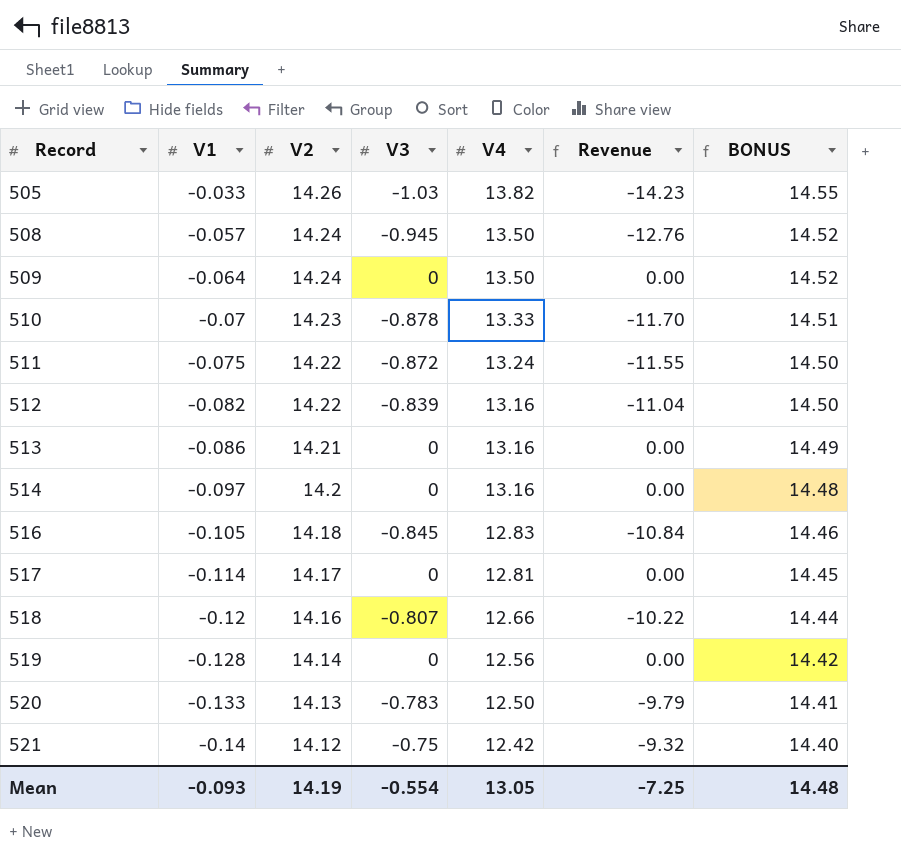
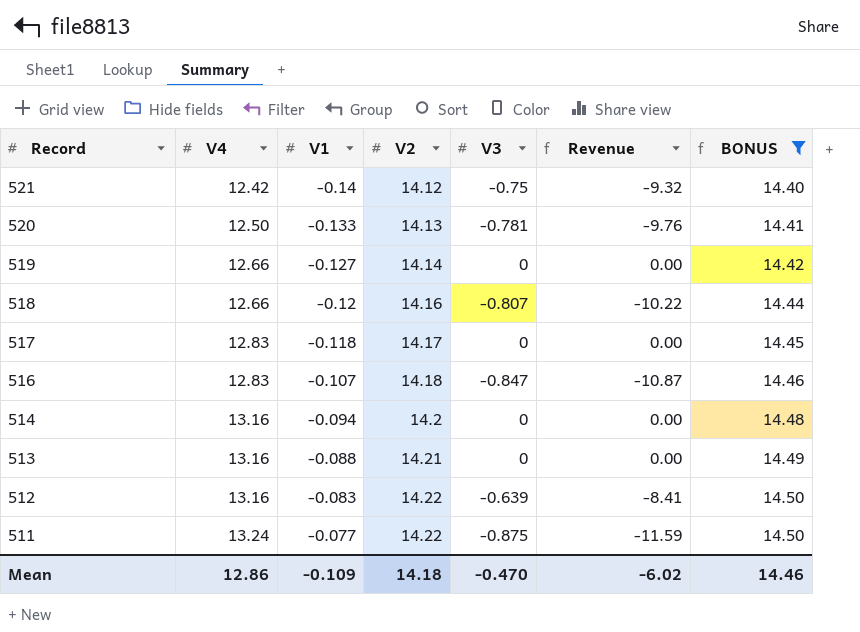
filter: none -> BONUS <= 14.50
row order: Record ascending -> Record descending
column V4 | position: 5 -> 2
520 | V3: -0.783 -> -0.781
520 | Revenue: -9.79 -> -9.76
519 | V4: 12.56 -> 12.66
519 | V1: -0.128 -> -0.127
517 | V4: 12.81 -> 12.83
517 | V1: -0.114 -> -0.118
516 | V1: -0.105 -> -0.107
516 | V3: -0.845 -> -0.847
516 | Revenue: -10.84 -> -10.87
514 | V1: -0.097 -> -0.094
513 | V1: -0.086 -> -0.088
512 | V1: -0.082 -> -0.083
512 | V3: -0.839 -> -0.639
512 | Revenue: -11.04 -> -8.41
511 | V1: -0.075 -> -0.077
511 | V3: -0.872 -> -0.875
511 | Revenue: -11.55 -> -11.59
Mean | V4: 13.05 -> 12.86
Mean | V1: -0.093 -> -0.109
Mean | V2: 14.19 -> 14.18
Mean | V3: -0.554 -> -0.470
Mean | Revenue: -7.25 -> -6.02
Mean | BONUS: 14.48 -> 14.46

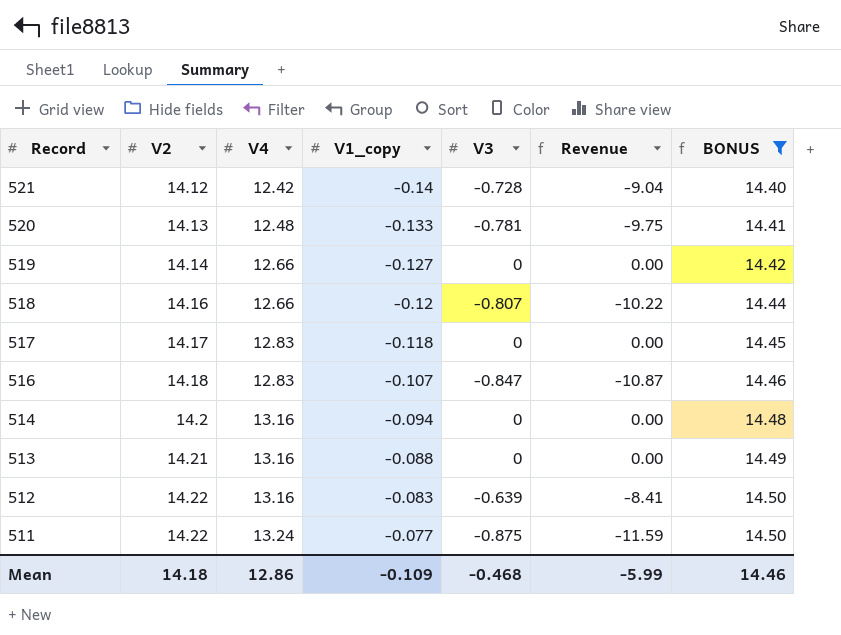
column V2 | position: 4 -> 2
column name: V1 -> V1_copy
521 | V3: -0.75 -> -0.728
521 | Revenue: -9.32 -> -9.04
520 | V4: 12.50 -> 12.48
520 | Revenue: -9.76 -> -9.75
Mean | V3: -0.470 -> -0.468
Mean | Revenue: -6.02 -> -5.99

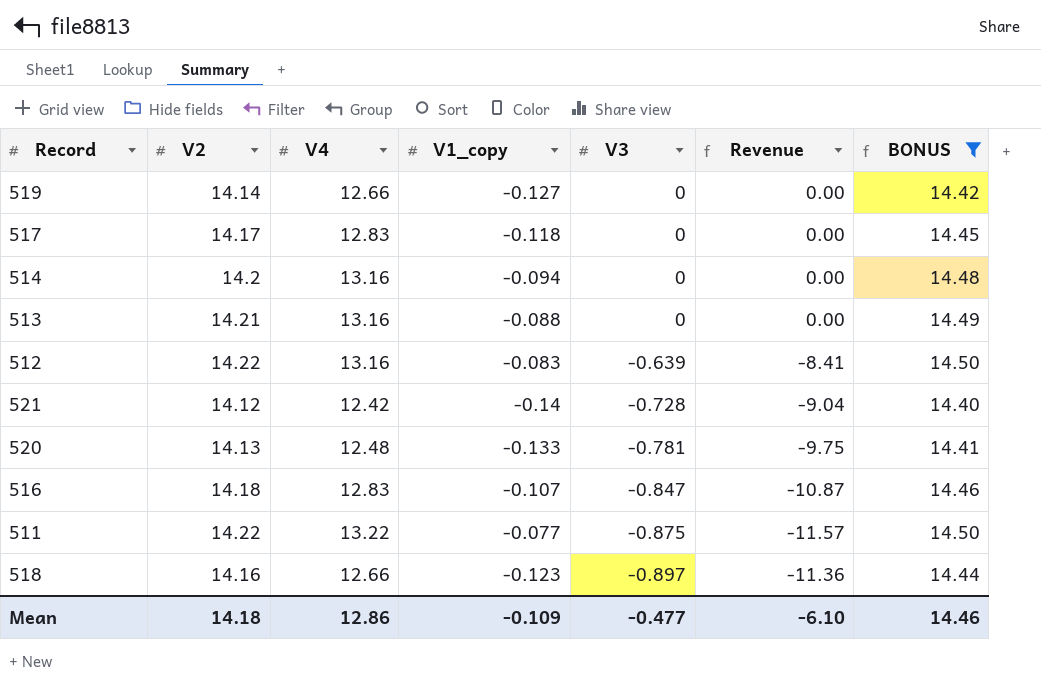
row order: Record descending -> V3 descending
511 | V4: 13.24 -> 13.22
511 | Revenue: -11.59 -> -11.57
518 | V1_copy: -0.12 -> -0.123
518 | V3: -0.807 -> -0.897
518 | Revenue: -10.22 -> -11.36
Mean | V3: -0.468 -> -0.477
Mean | Revenue: -5.99 -> -6.10

